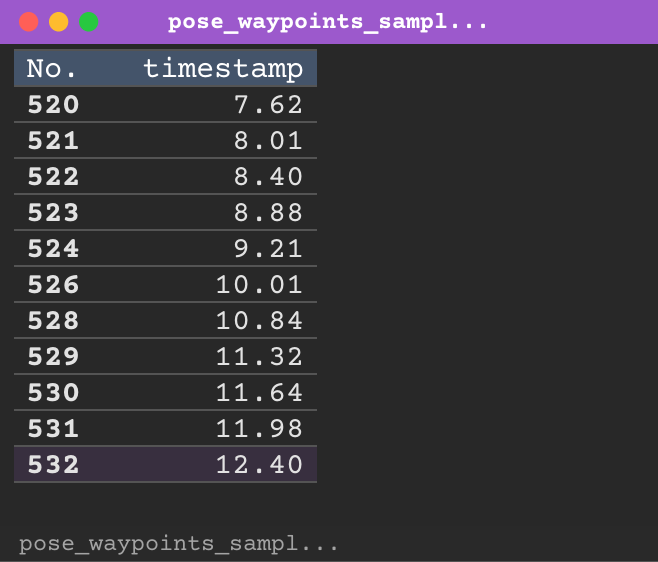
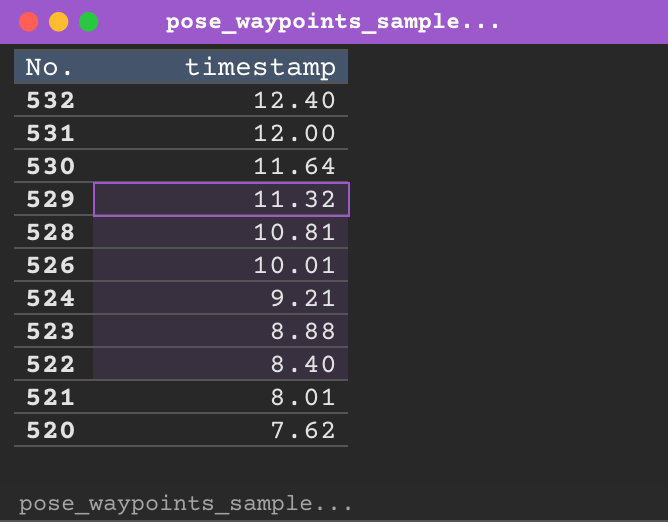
row order: No. ascending -> No. descending
531 | timestamp: 11.98 -> 12.00
528 | timestamp: 10.84 -> 10.81

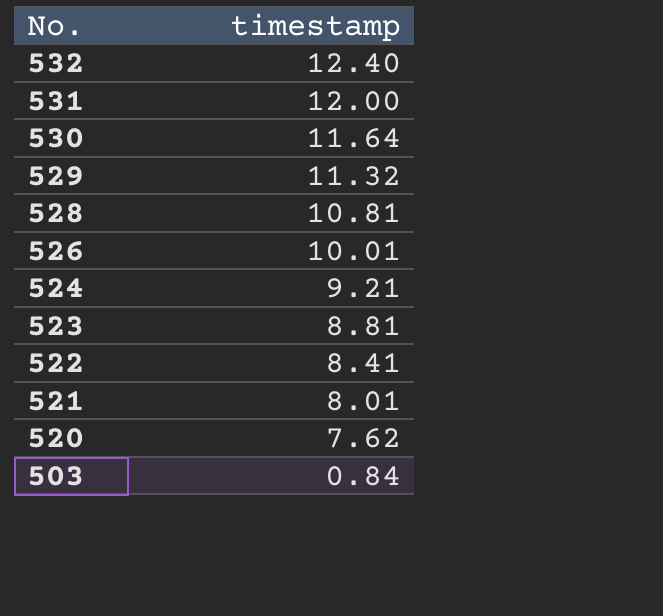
523 | timestamp: 8.88 -> 8.81
522 | timestamp: 8.40 -> 8.41
row 503: none -> 0.84

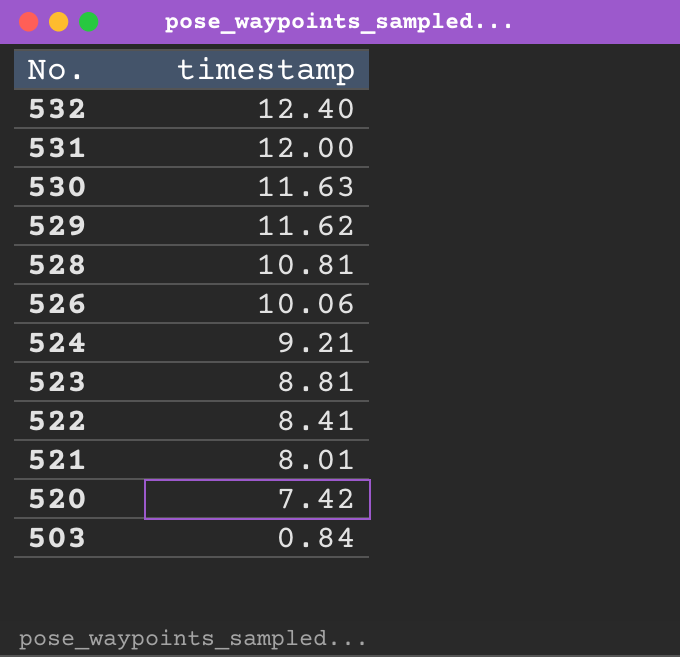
530 | timestamp: 11.64 -> 11.63
529 | timestamp: 11.32 -> 11.62
526 | timestamp: 10.01 -> 10.06
520 | timestamp: 7.62 -> 7.42

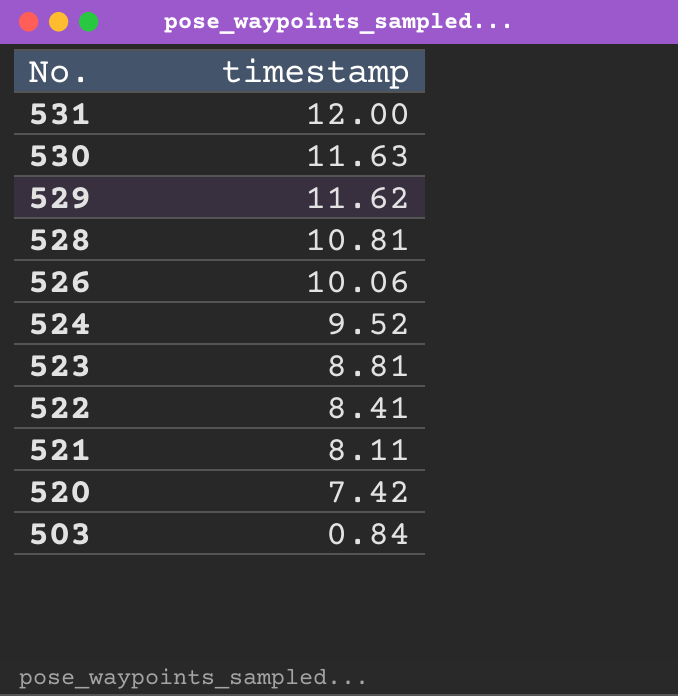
row 532: 12.40 -> none
524 | timestamp: 9.21 -> 9.52
521 | timestamp: 8.01 -> 8.11

